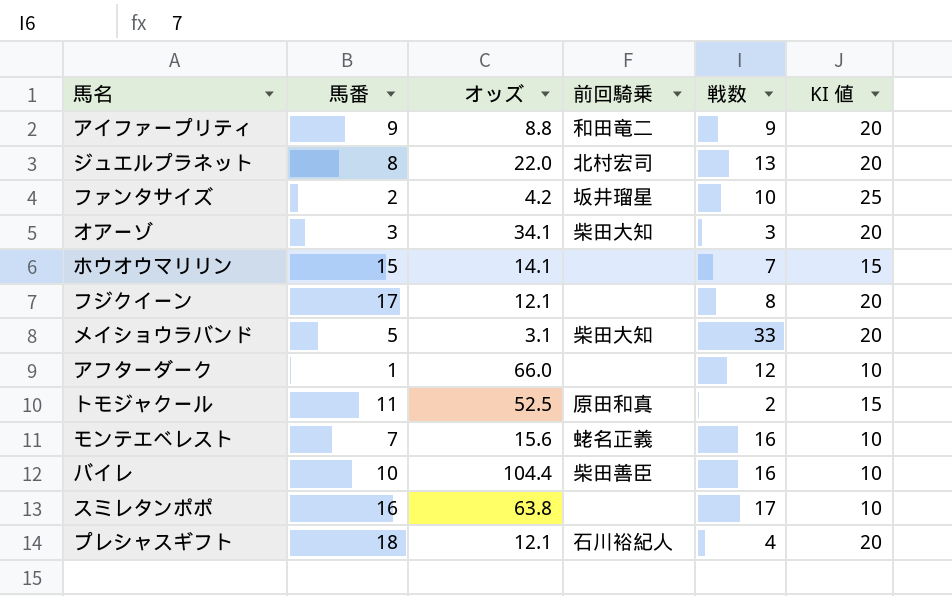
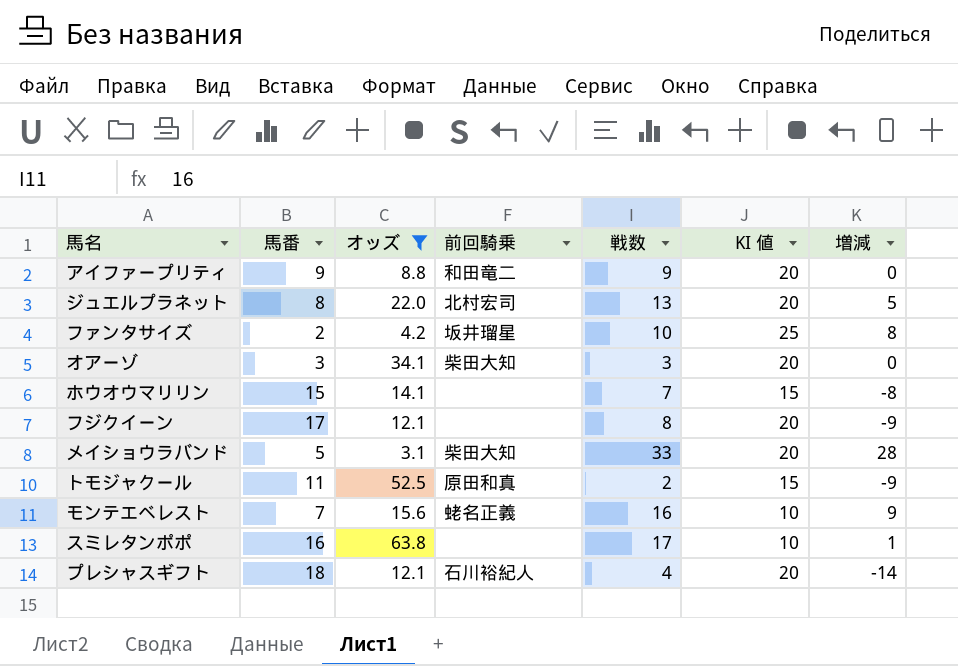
filter: none -> オッズ <= 63.8
column 増減 | formula: none -> [戦数] - [馬番]

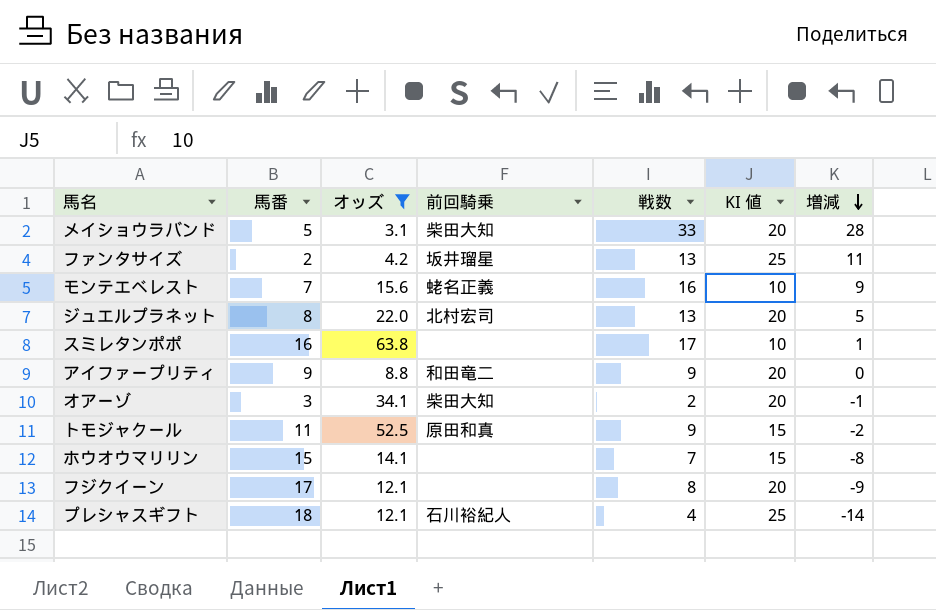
row order: none -> 増減 descending
ファンタサイズ | 戦数: 10 -> 13
ファンタサイズ | 増減: 8 -> 11
オアーゾ | 戦数: 3 -> 2
オアーゾ | 増減: 0 -> -1
トモジャクール | 戦数: 2 -> 9
トモジャクール | 増減: -9 -> -2
プレシャスギフト | KI 値: 20 -> 25

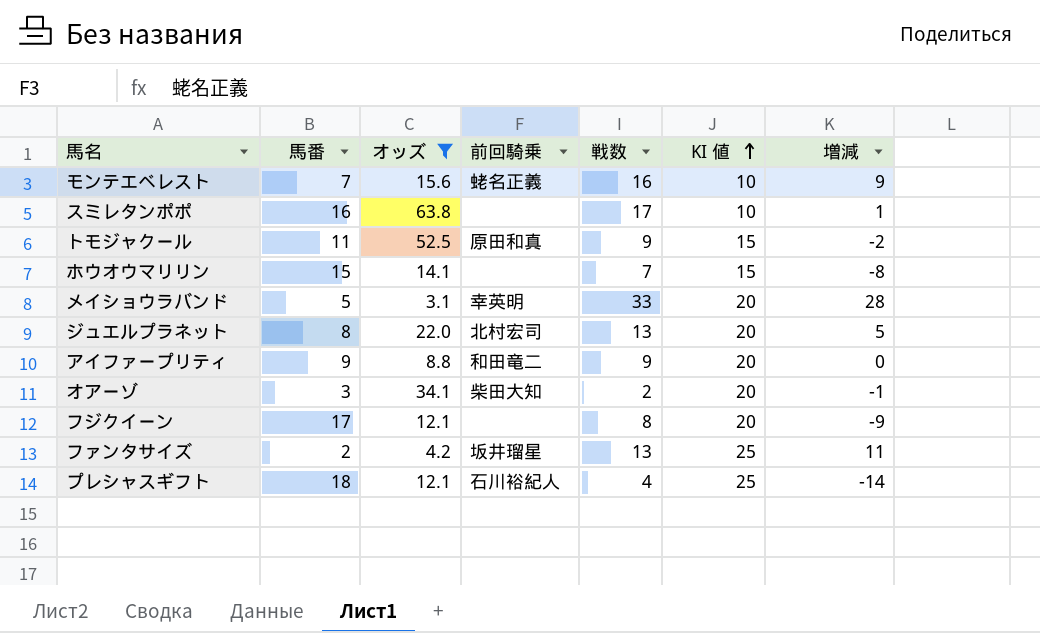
row order: 増減 descending -> KI 値 ascending
メイショウラバンド | 前回騎乗: 柴田大知 -> 幸英明

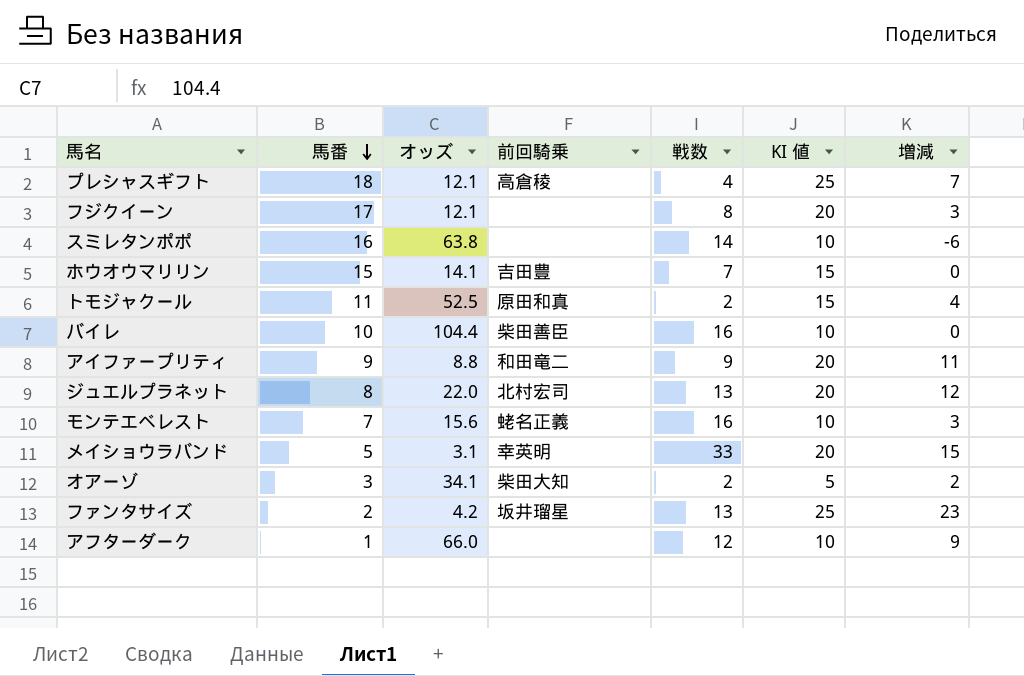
filter: オッズ <= 63.8 -> none
row order: KI 値 ascending -> 馬番 descending
column 増減 | formula: [戦数] - [馬番] -> [KI 値] - [馬番]
プレシャスギフト | 前回騎乗: 石川裕紀人 -> 高倉稜
スミレタンポポ | 戦数: 17 -> 14
ホウオウマリリン | 前回騎乗: none -> 吉田豊
トモジャクール | 戦数: 9 -> 2
オアーゾ | KI 値: 20 -> 5

